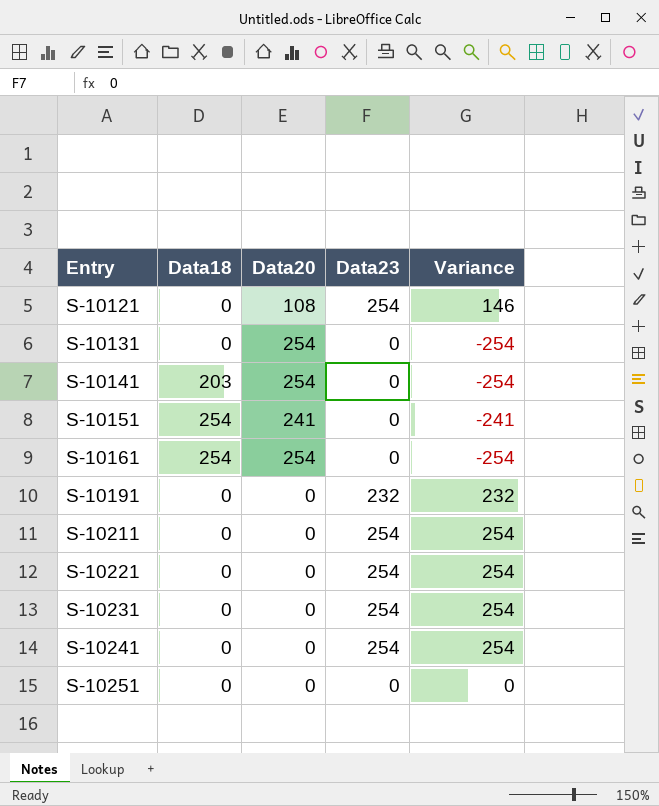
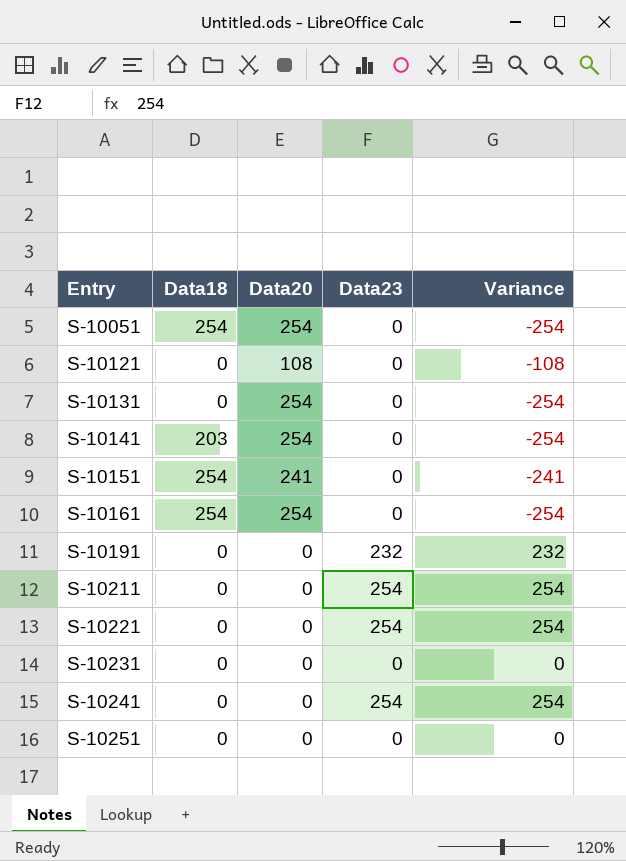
row S-10051: none -> 254 | 254 | 0 | -254
S-10121 | Data23: 254 -> 0
S-10121 | Variance: 146 -> -108
S-10231 | Data23: 254 -> 0
S-10231 | Variance: 254 -> 0

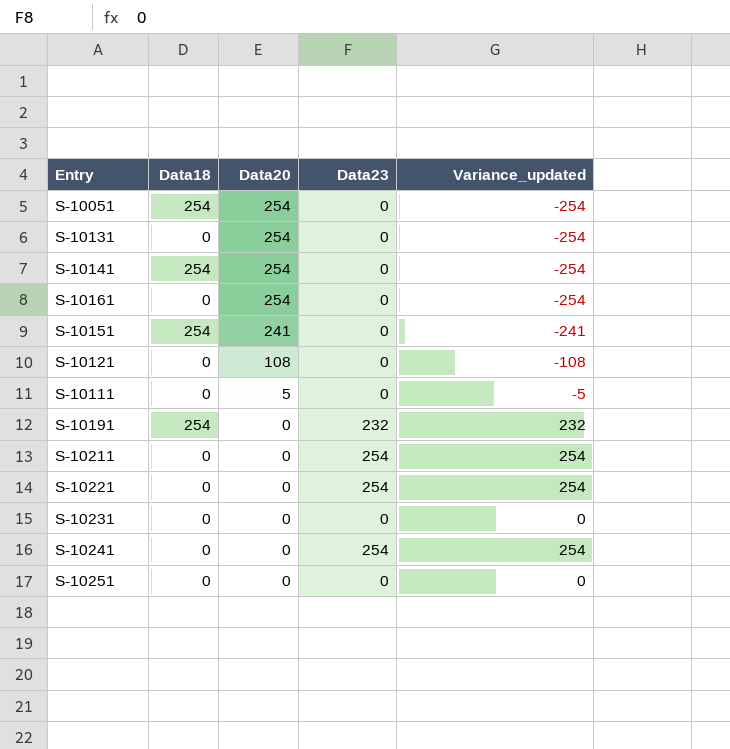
row order: Entry ascending -> Data20 descending
column name: Variance -> Variance_updated
S-10141 | Data18: 203 -> 254
S-10161 | Data18: 254 -> 0
row S-10111: none -> 0 | 5 | 0 | -5
S-10191 | Data18: 0 -> 254

